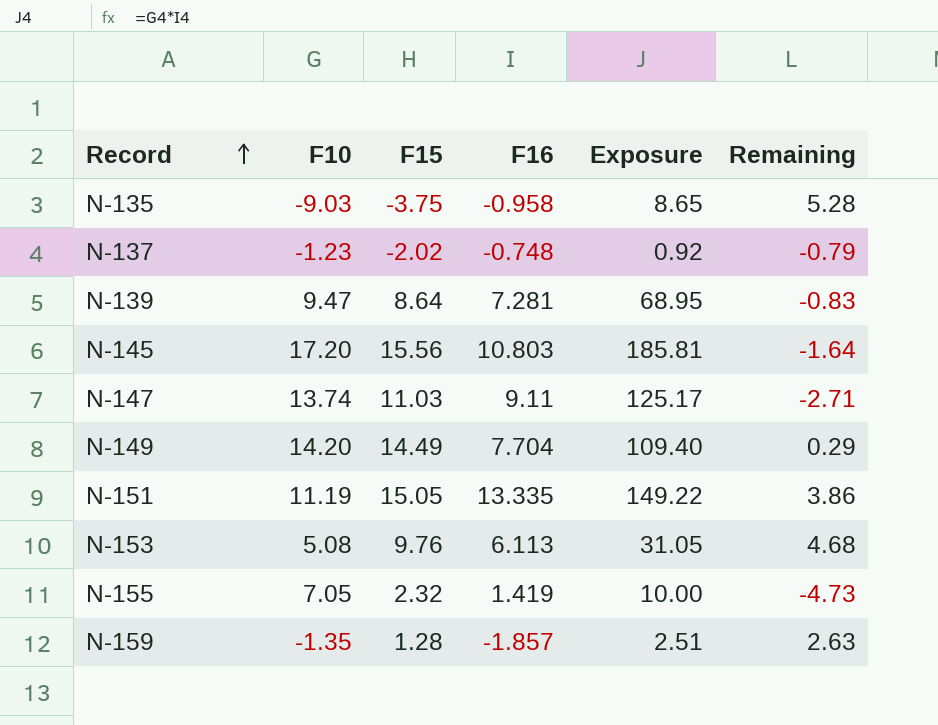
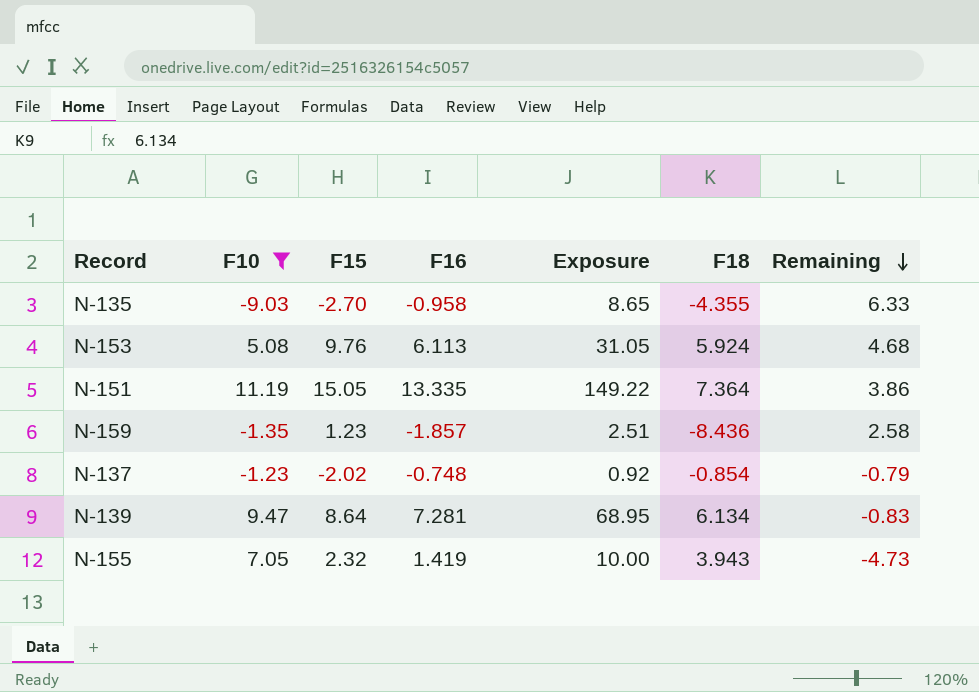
filter: none -> F10 <= 11.19
row order: Record ascending -> Remaining descending
column F18 | position: none -> 6
N-135 | F15: -3.75 -> -2.70
N-135 | Remaining: 5.28 -> 6.33
N-159 | F15: 1.28 -> 1.23
N-159 | Remaining: 2.63 -> 2.58

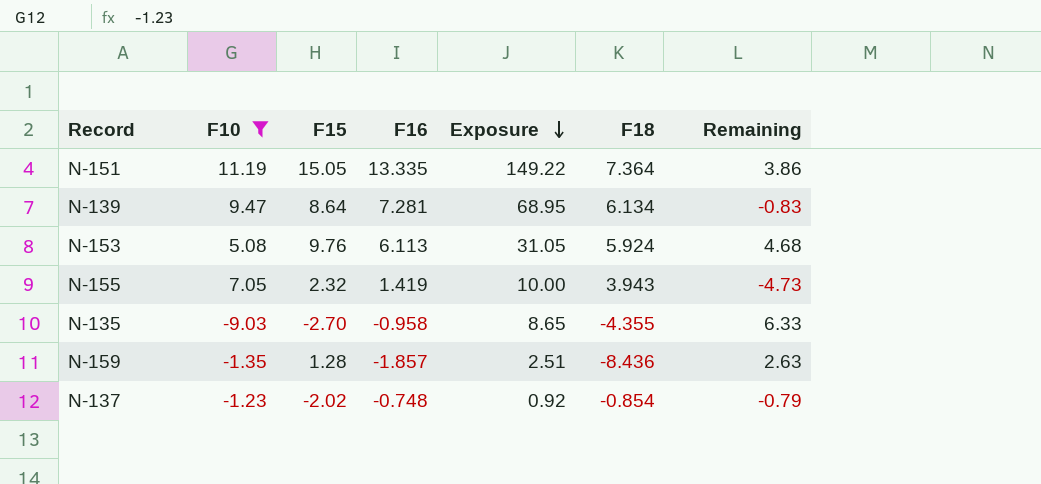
row order: Remaining descending -> Exposure descending
N-159 | F15: 1.23 -> 1.28
N-159 | Remaining: 2.58 -> 2.63

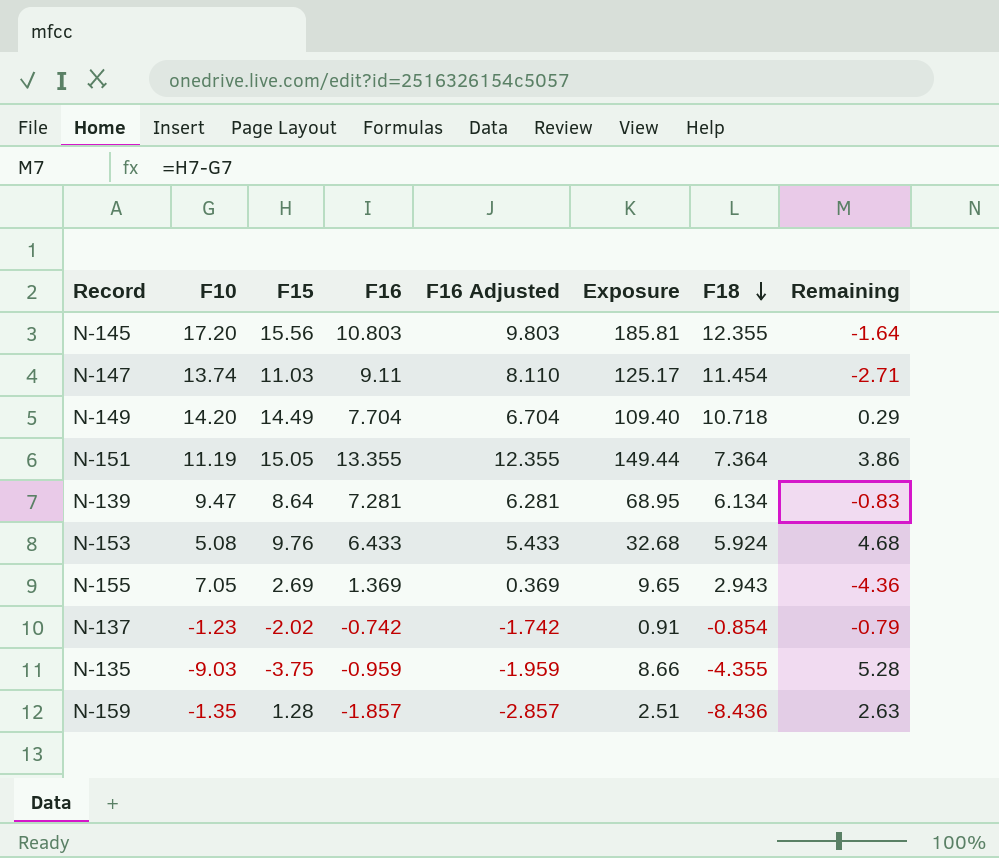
filter: F10 <= 11.19 -> none
row order: Exposure descending -> F18 descending
column F16 Adjusted | formula: none -> [F16] - 1
N-151 | F16: 13.335 -> 13.355
N-151 | Exposure: 149.22 -> 149.44
N-153 | F16: 6.113 -> 6.433
N-153 | Exposure: 31.05 -> 32.68
N-155 | F15: 2.32 -> 2.69
N-155 | F16: 1.419 -> 1.369
N-155 | Exposure: 10.00 -> 9.65
N-155 | F18: 3.943 -> 2.943
N-155 | Remaining: -4.73 -> -4.36
N-137 | F16: -0.748 -> -0.742
N-137 | Exposure: 0.92 -> 0.91
N-135 | F15: -2.70 -> -3.75
N-135 | F16: -0.958 -> -0.959
N-135 | Exposure: 8.65 -> 8.66
N-135 | Remaining: 6.33 -> 5.28

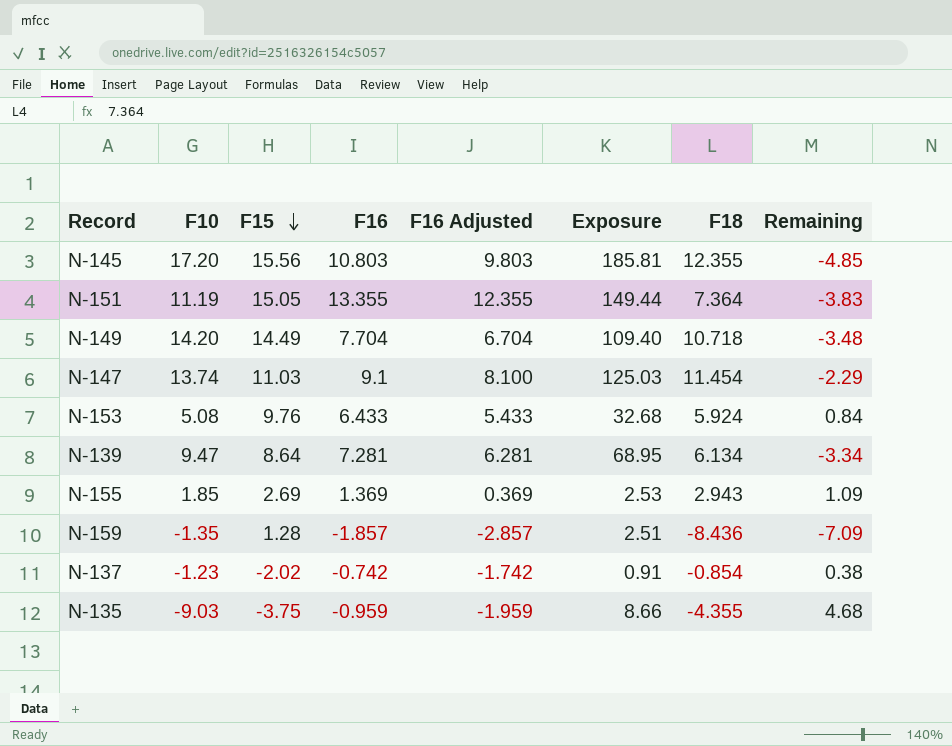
row order: F18 descending -> F15 descending
column Remaining | formula: [F15] - [F10] -> [F18] - [F10]
N-147 | F16: 9.11 -> 9.1
N-147 | F16 Adjusted: 8.110 -> 8.100
N-147 | Exposure: 125.17 -> 125.03
N-155 | F10: 7.05 -> 1.85
N-155 | Exposure: 9.65 -> 2.53

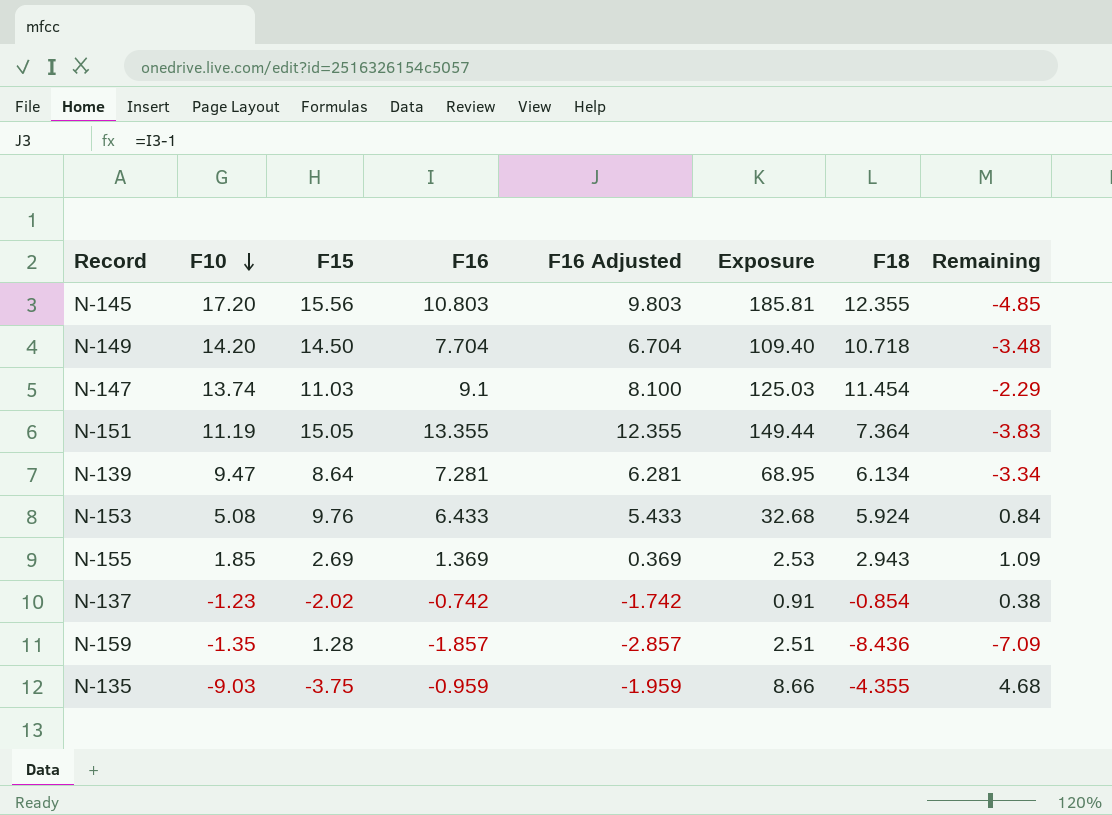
row order: F15 descending -> F10 descending
N-149 | F15: 14.49 -> 14.50

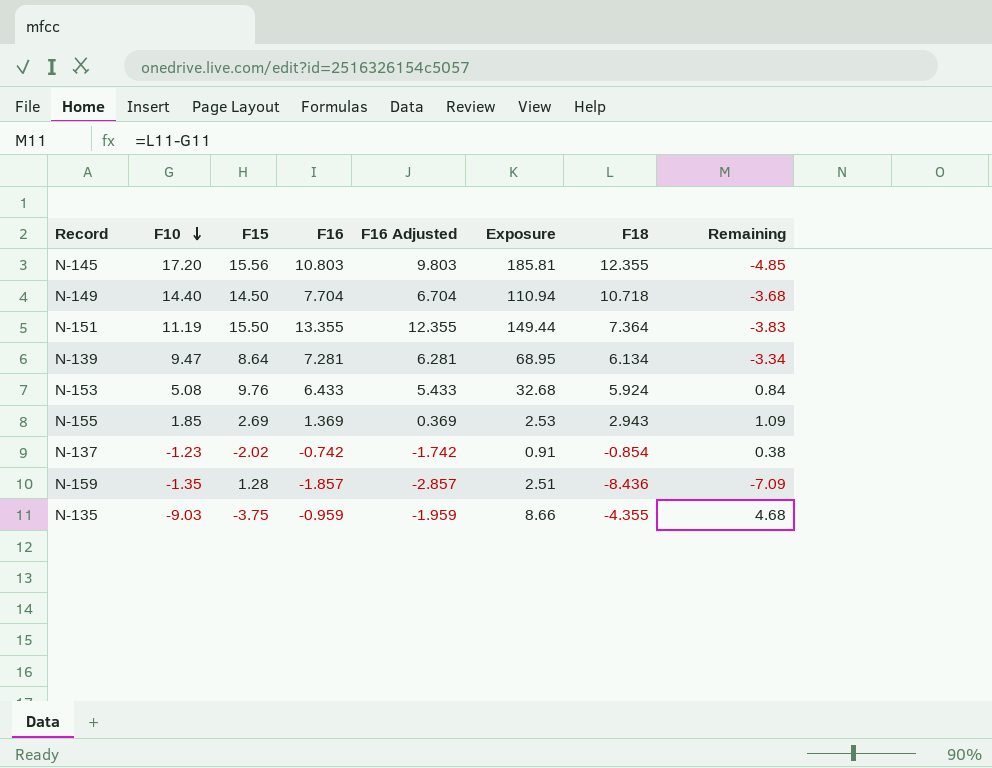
row N-147: 13.74 | 11.03 | 9.1 | 8.100 | 125.03 | 11.454 | -2.29 -> none
N-149 | F10: 14.20 -> 14.40
N-149 | Exposure: 109.40 -> 110.94
N-149 | Remaining: -3.48 -> -3.68
N-151 | F15: 15.05 -> 15.50

